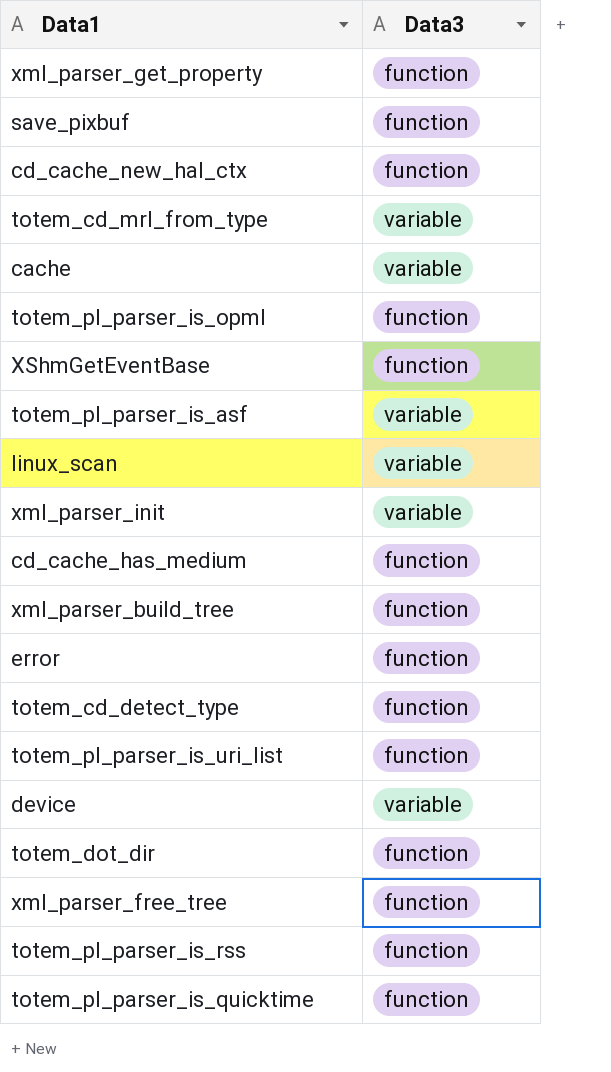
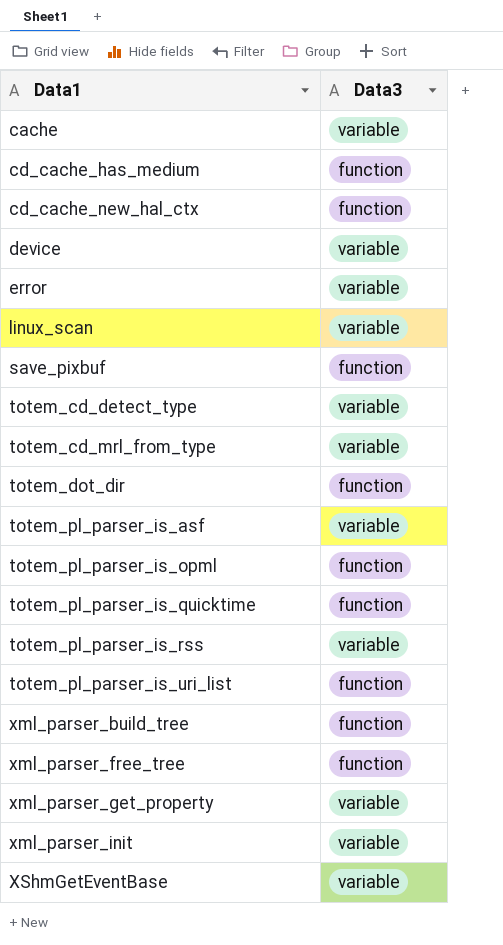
row order: none -> Data1 ascending
error | Data3: function -> variable
totem_cd_detect_type | Data3: function -> variable
totem_pl_parser_is_rss | Data3: function -> variable
xml_parser_get_property | Data3: function -> variable
XShmGetEventBase | Data3: function -> variable

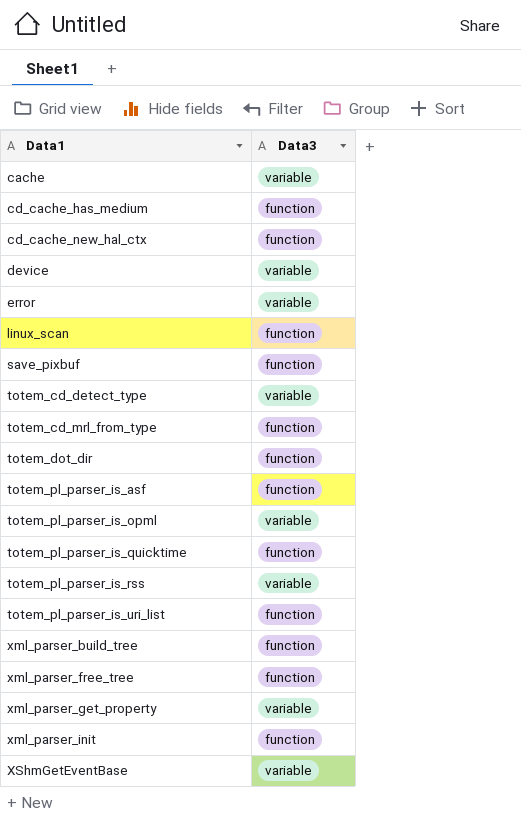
linux_scan | Data3: variable -> function
totem_cd_mrl_from_type | Data3: variable -> function
totem_pl_parser_is_asf | Data3: variable -> function
totem_pl_parser_is_opml | Data3: function -> variable
xml_parser_init | Data3: variable -> function

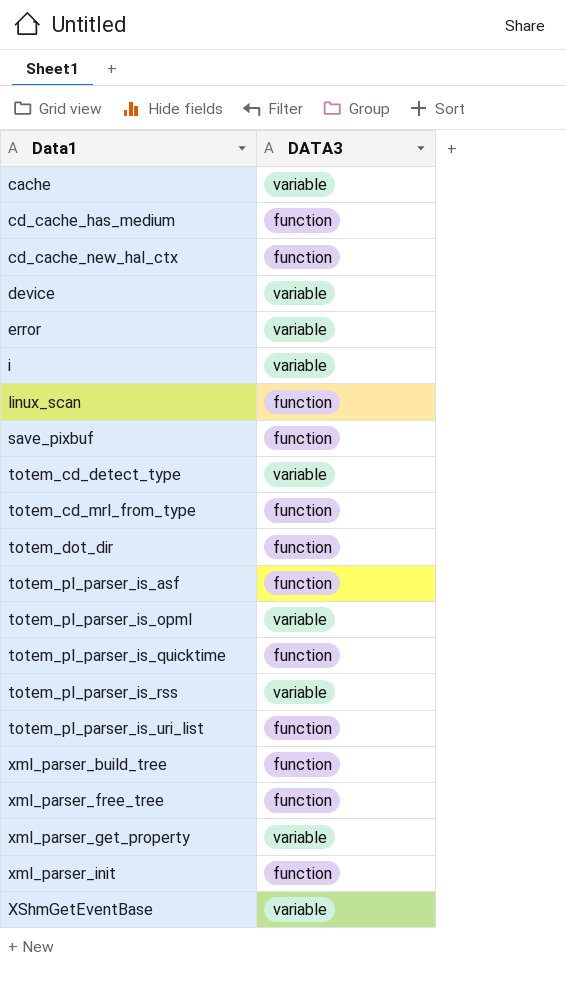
column name: Data3 -> DATA3
row i: none -> variable

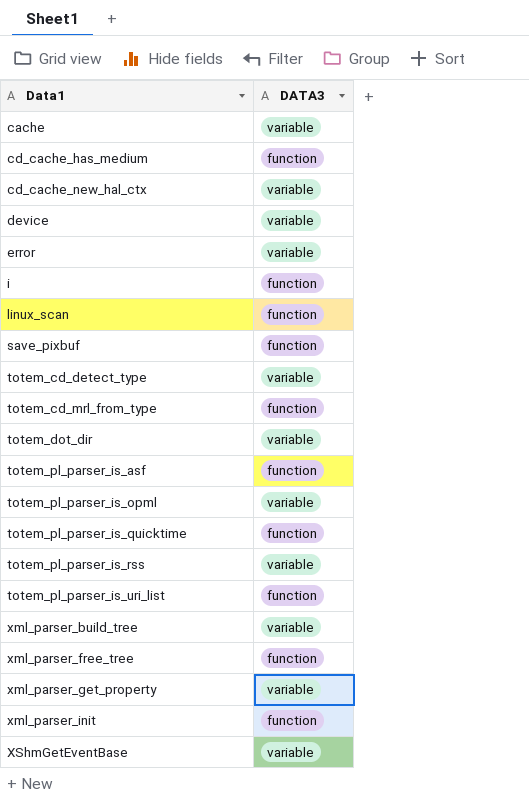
cd_cache_new_hal_ctx | DATA3: function -> variable
i | DATA3: variable -> function
totem_dot_dir | DATA3: function -> variable
xml_parser_build_tree | DATA3: function -> variable

